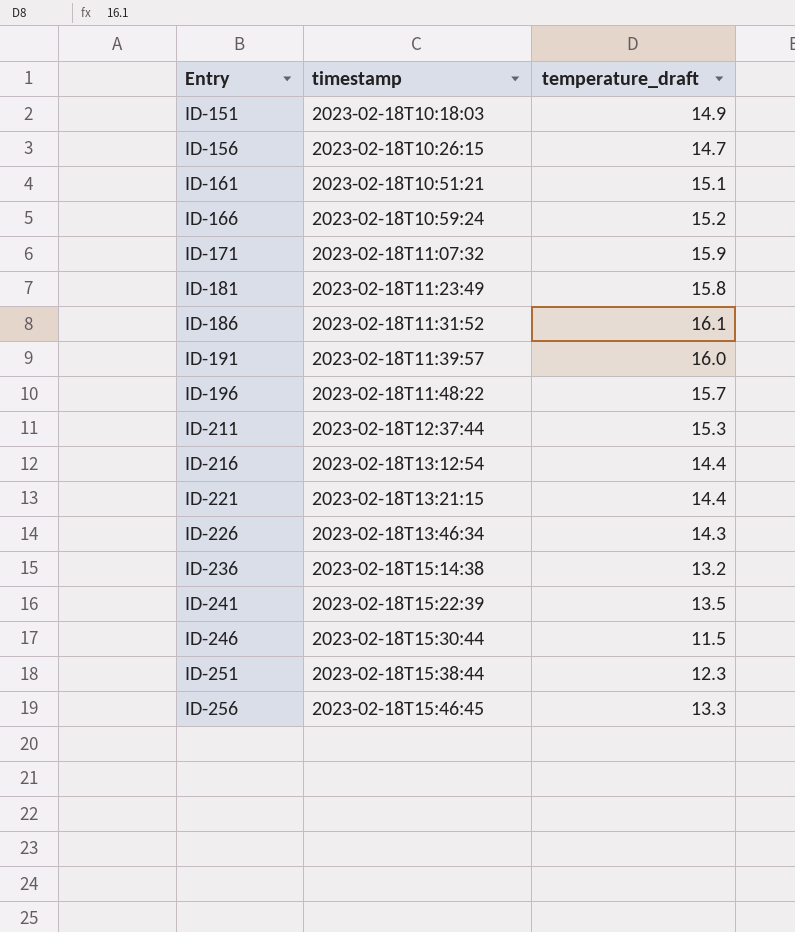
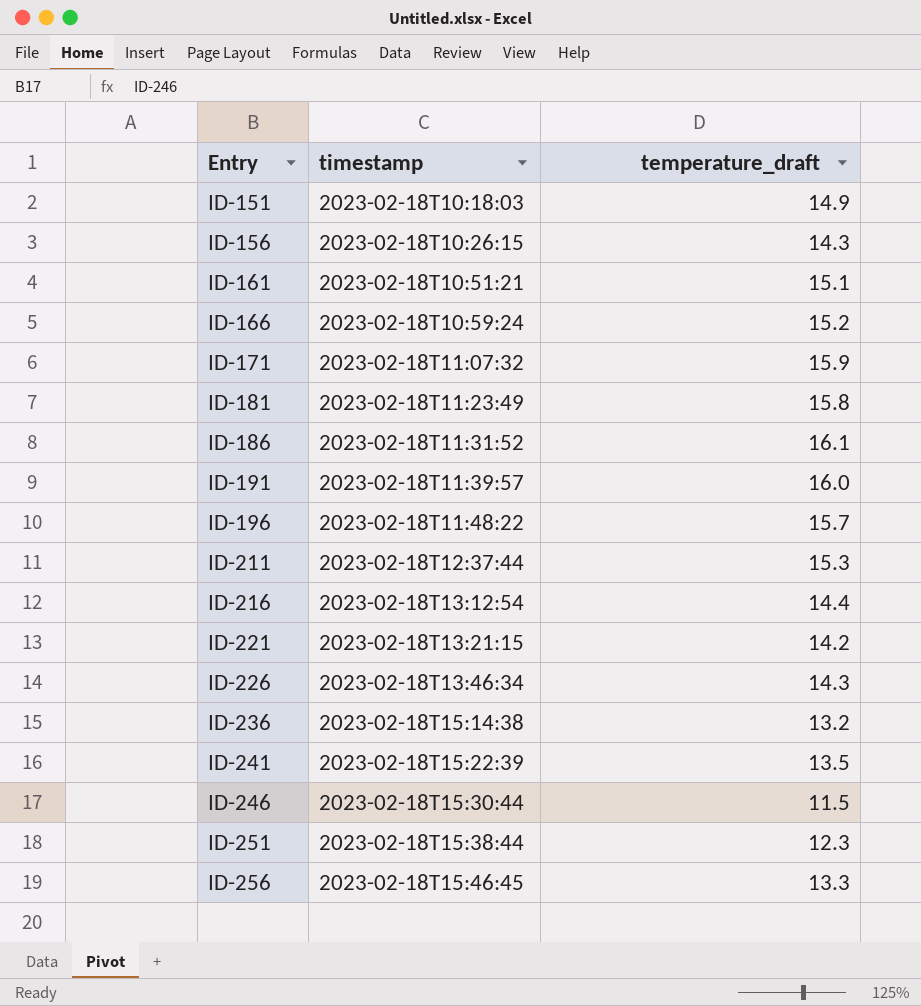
ID-156 | temperature_draft: 14.7 -> 14.3
ID-221 | temperature_draft: 14.4 -> 14.2

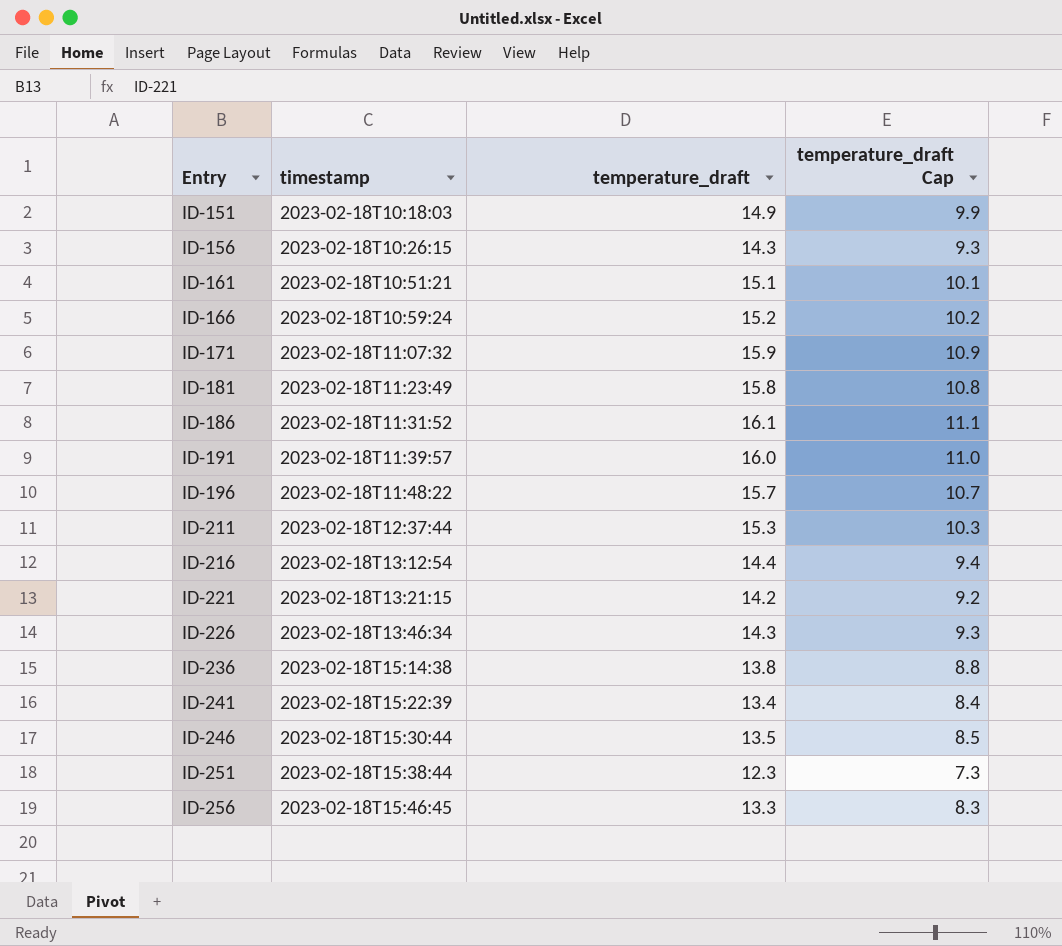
column temperature_draft Cap | formula: none -> [temperature_draft] - 5
ID-236 | temperature_draft: 13.2 -> 13.8
ID-241 | temperature_draft: 13.5 -> 13.4
ID-246 | temperature_draft: 11.5 -> 13.5

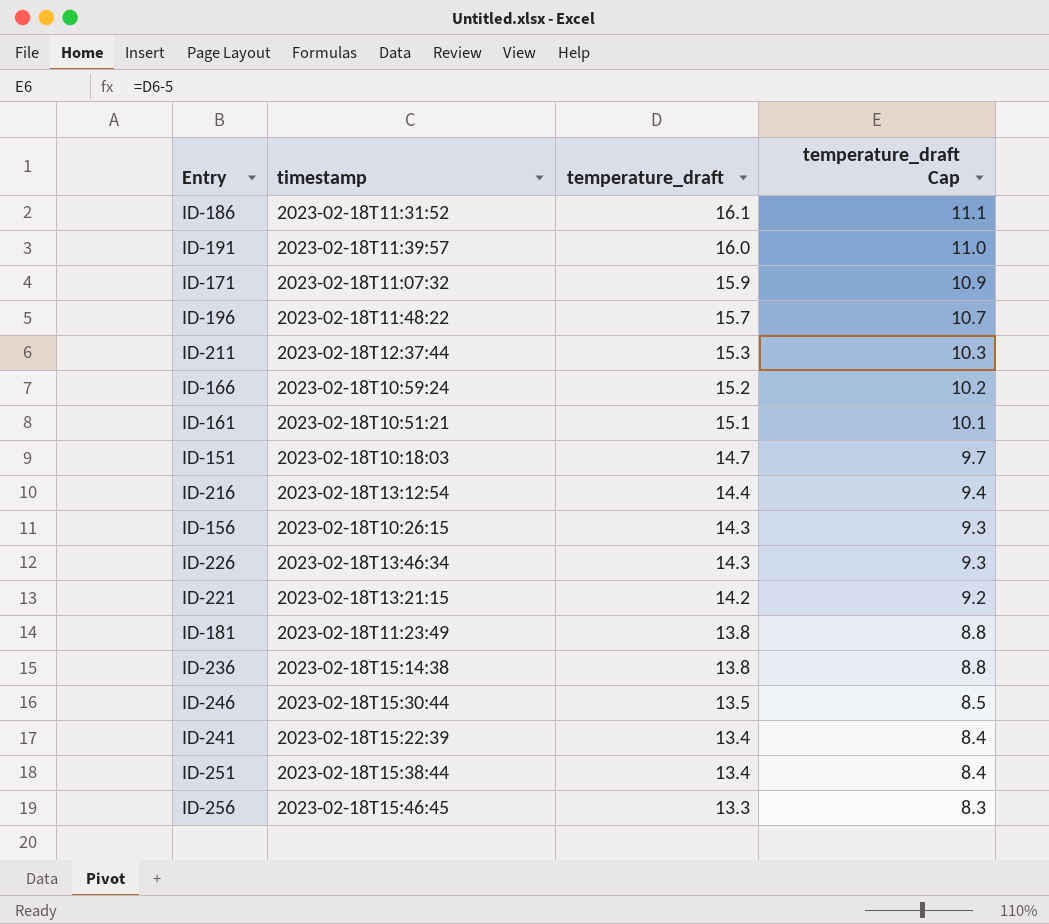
row order: Entry ascending -> temperature_draft descending
ID-151 | temperature_draft: 14.9 -> 14.7
ID-151 | temperature_draft Cap: 9.9 -> 9.7
ID-181 | temperature_draft: 15.8 -> 13.8
ID-181 | temperature_draft Cap: 10.8 -> 8.8
ID-251 | temperature_draft: 12.3 -> 13.4
ID-251 | temperature_draft Cap: 7.3 -> 8.4

